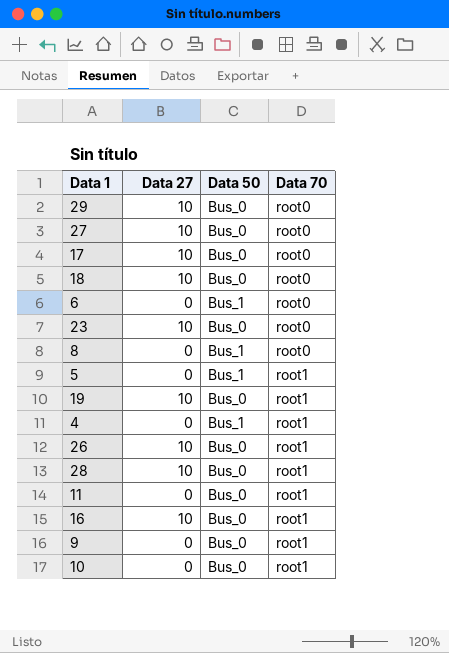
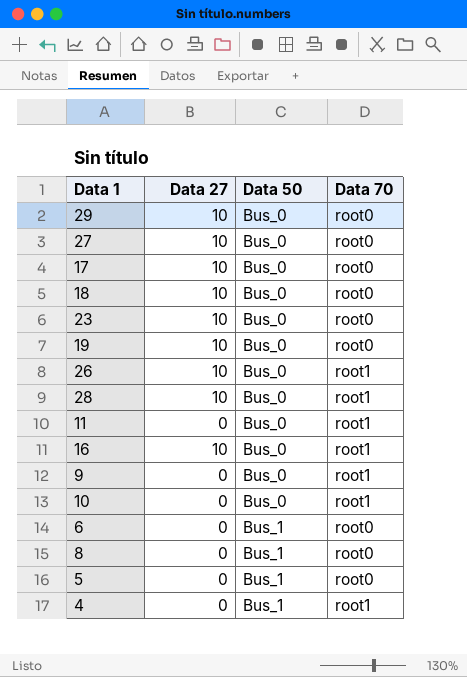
row order: Data 70 ascending -> Data 50 ascending
19 | Data 70: root1 -> root0
5 | Data 70: root1 -> root0

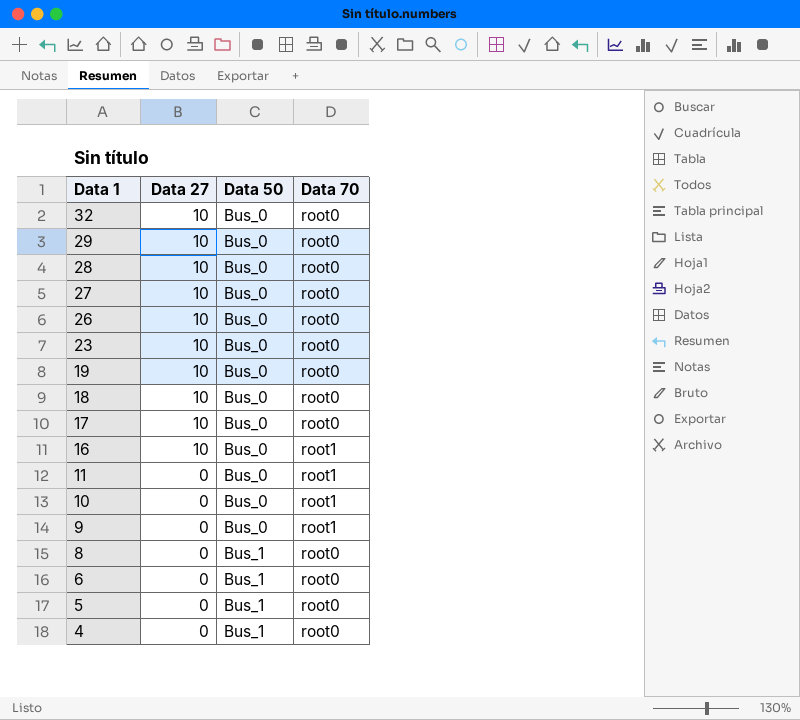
row order: Data 50 ascending -> Data 1 descending
row 32: none -> 10 | Bus_0 | root0
28 | Data 70: root1 -> root0
26 | Data 70: root1 -> root0
4 | Data 70: root1 -> root0

